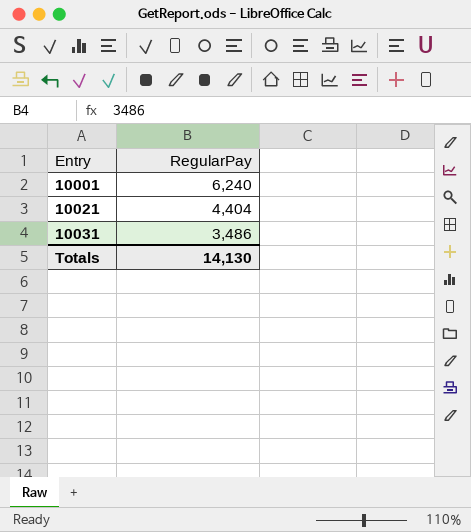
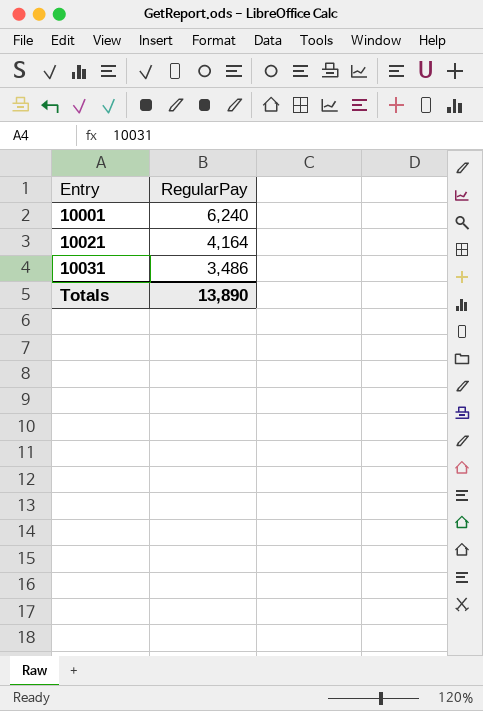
10021 | RegularPay: 4,404 -> 4,164
Totals | RegularPay: 14,130 -> 13,890

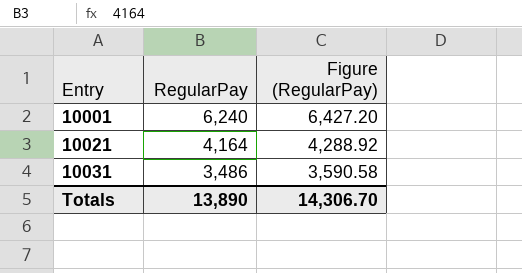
column Figure (RegularPay) | formula: none -> [RegularPay] * 1.03

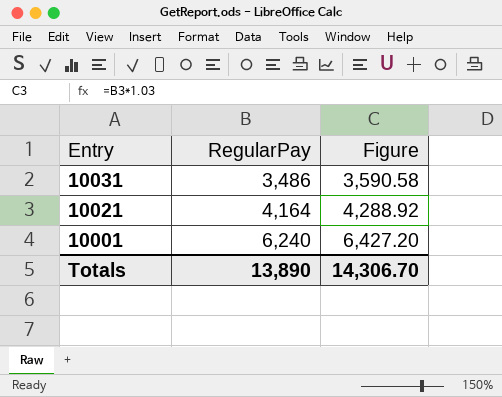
row order: Entry ascending -> Entry descending
column name: Figure (RegularPay) -> Figure

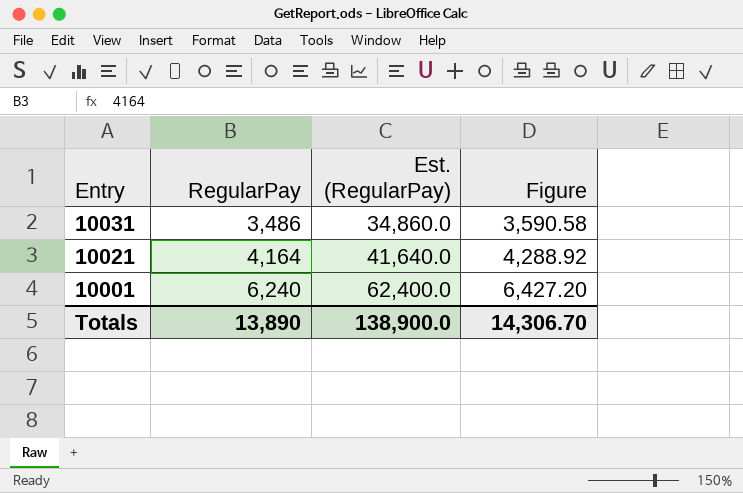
column Est. (RegularPay) | formula: none -> [RegularPay] * 10

